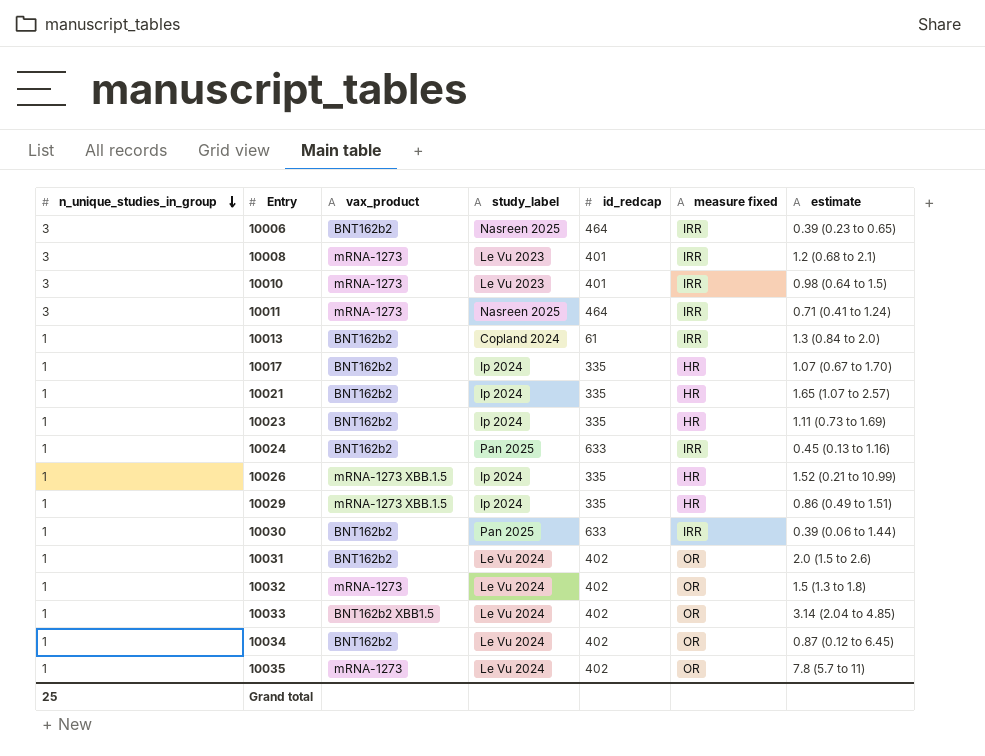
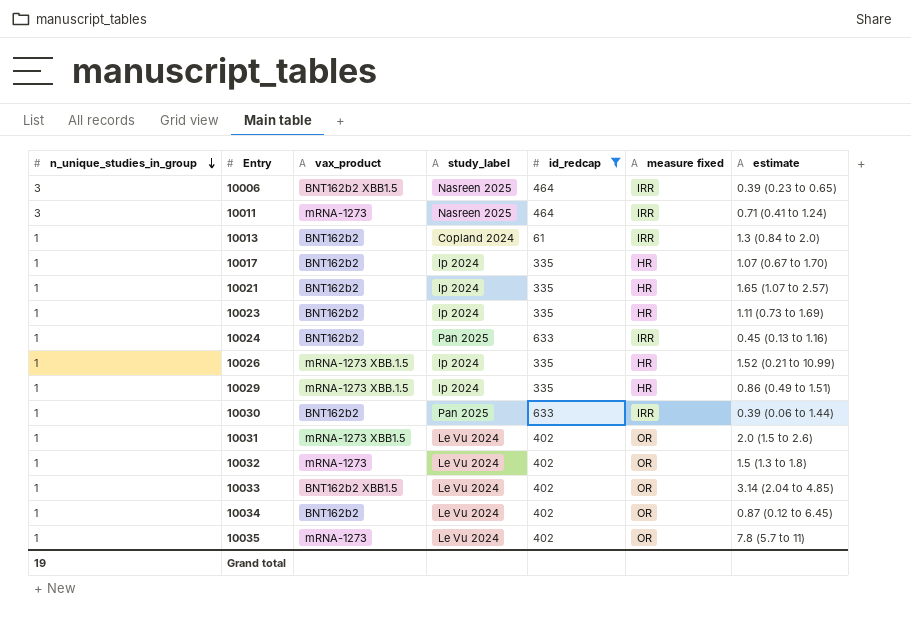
filter: none -> id_redcap != 401
10006 | vax_product: BNT162b2 -> BNT162b2 XBB1.5
10031 | vax_product: BNT162b2 -> mRNA-1273 XBB1.5
Grand total | n_unique_studies_in_group: 25 -> 19

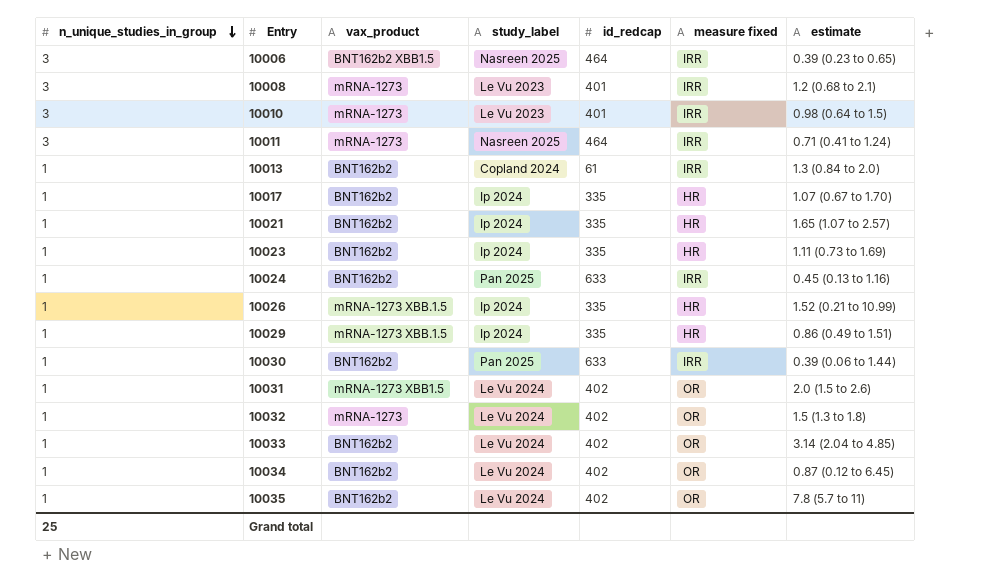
filter: id_redcap != 401 -> none
10033 | vax_product: BNT162b2 XBB1.5 -> BNT162b2
10035 | vax_product: mRNA-1273 -> BNT162b2
Grand total | n_unique_studies_in_group: 19 -> 25

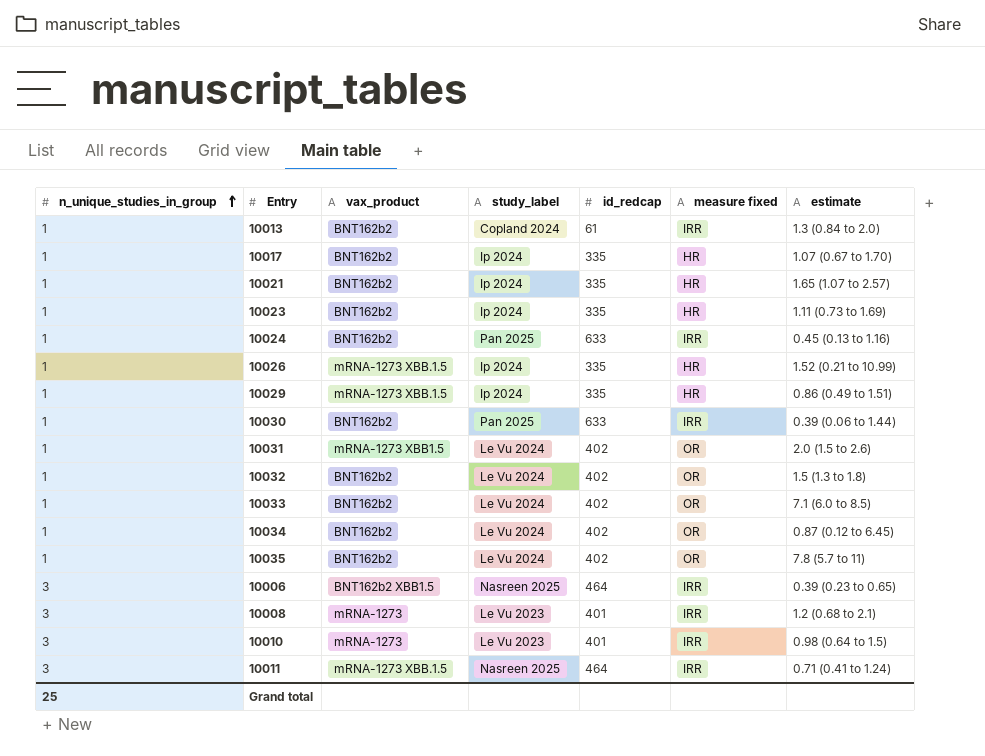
row order: n_unique_studies_in_group descending -> n_unique_studies_in_group ascending
10032 | vax_product: mRNA-1273 -> BNT162b2
10033 | estimate: 3.14 (2.04 to 4.85) -> 7.1 (6.0 to 8.5)
10011 | vax_product: mRNA-1273 -> mRNA-1273 XBB.1.5

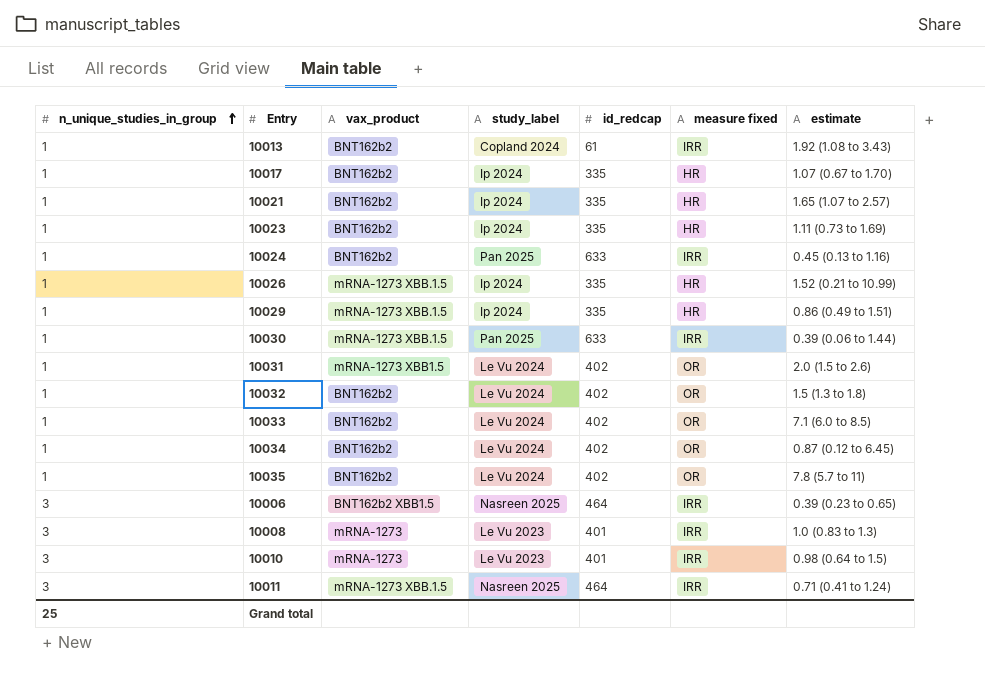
10013 | estimate: 1.3 (0.84 to 2.0) -> 1.92 (1.08 to 3.43)
10030 | vax_product: BNT162b2 -> mRNA-1273 XBB.1.5
10008 | estimate: 1.2 (0.68 to 2.1) -> 1.0 (0.83 to 1.3)

